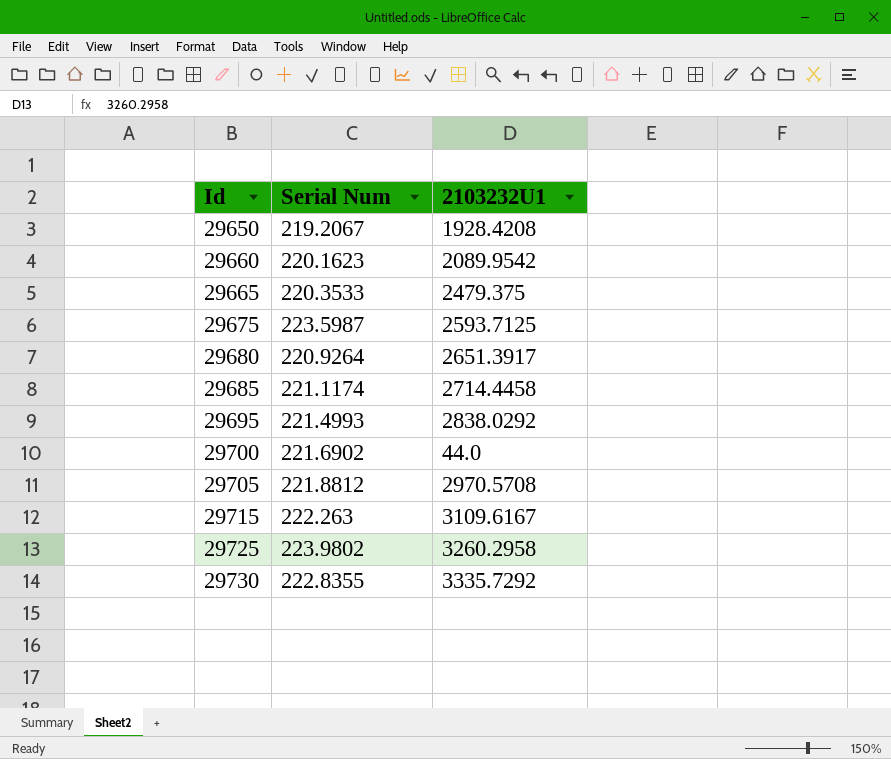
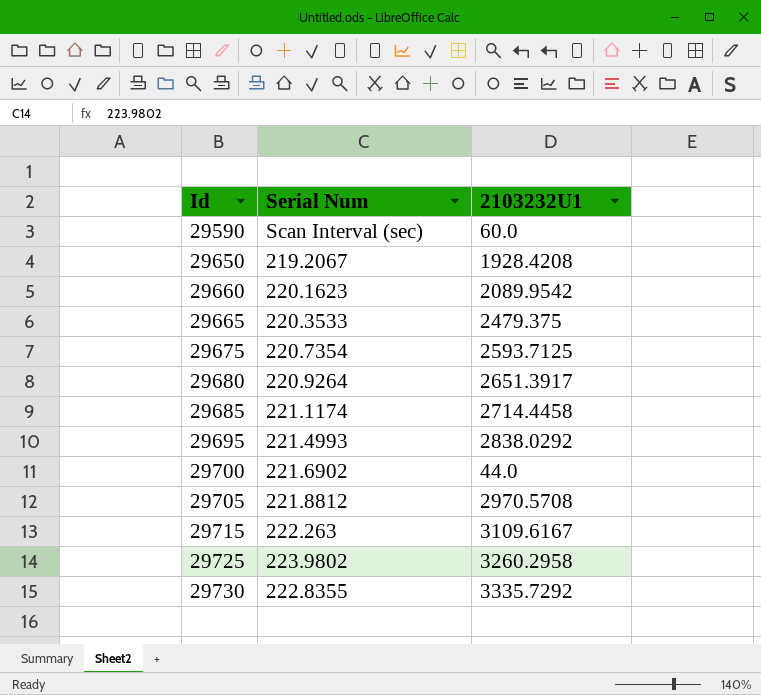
row 29590: none -> Scan Interval (sec) | 60.0
29675 | Serial Num: 223.5987 -> 220.7354

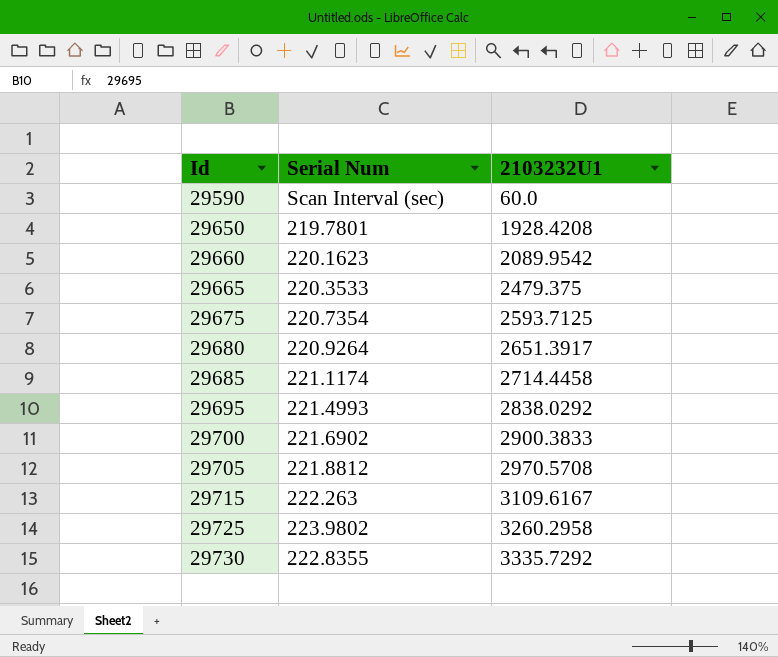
29650 | Serial Num: 219.2067 -> 219.7801
29700 | 2103232U1: 44.0 -> 2900.3833

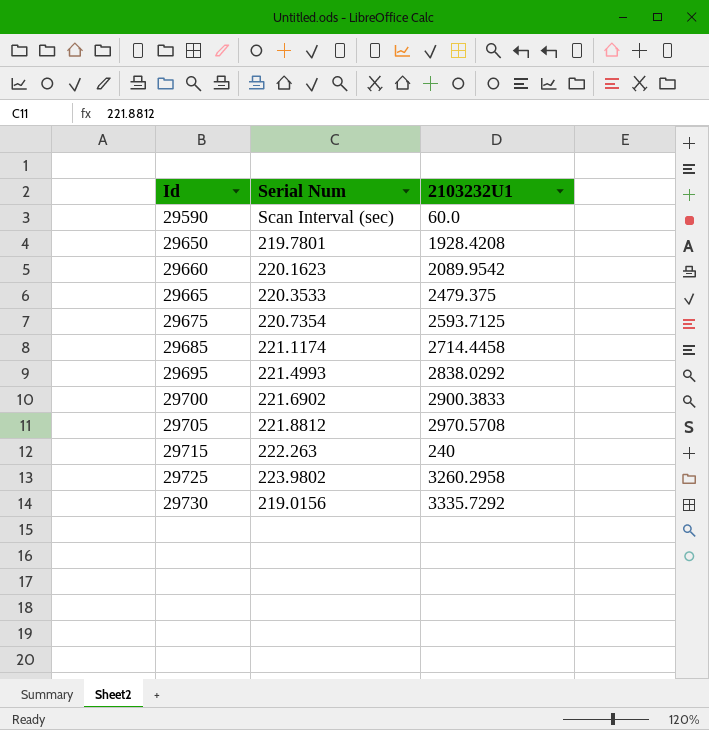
row 29680: 220.9264 | 2651.3917 -> none
29715 | 2103232U1: 3109.6167 -> 240
29730 | Serial Num: 222.8355 -> 219.0156

